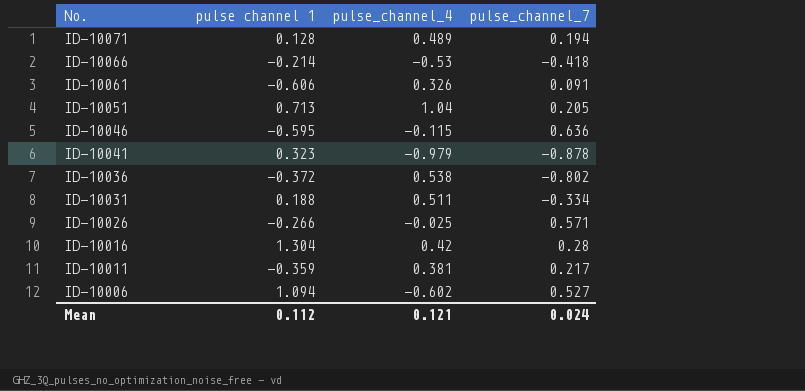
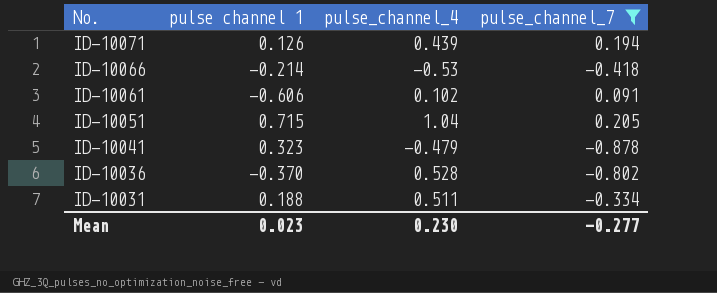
filter: none -> pulse_channel_7 <= 0.205
ID-10071 | pulse channel 1: 0.128 -> 0.126
ID-10071 | pulse_channel_4: 0.489 -> 0.439
ID-10061 | pulse_channel_4: 0.326 -> 0.102
ID-10051 | pulse channel 1: 0.713 -> 0.715
ID-10041 | pulse_channel_4: -0.979 -> -0.479
ID-10036 | pulse channel 1: -0.372 -> -0.370
ID-10036 | pulse_channel_4: 0.538 -> 0.528
Mean | pulse channel 1: 0.112 -> 0.023
Mean | pulse_channel_4: 0.121 -> 0.230
Mean | pulse_channel_7: 0.024 -> -0.277

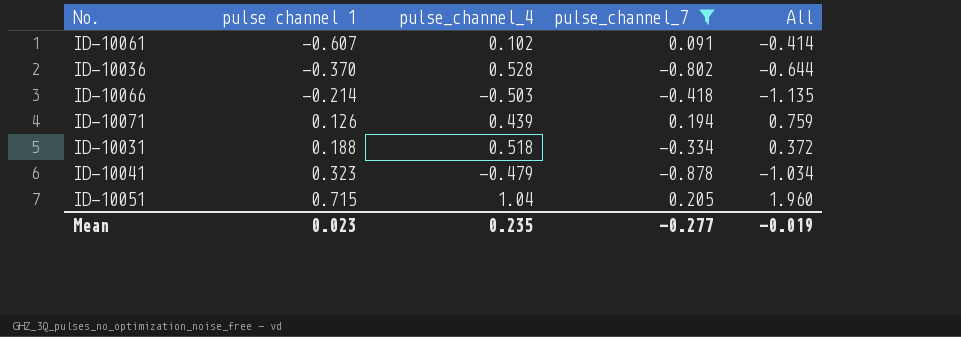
row order: No. descending -> pulse channel 1 ascending
column All | formula: none -> [pulse channel 1] + [pulse_channel_4] + [pulse_channel_7]
ID-10061 | pulse channel 1: -0.606 -> -0.607
ID-10066 | pulse_channel_4: -0.53 -> -0.503
ID-10031 | pulse_channel_4: 0.511 -> 0.518
Mean | pulse_channel_4: 0.230 -> 0.235

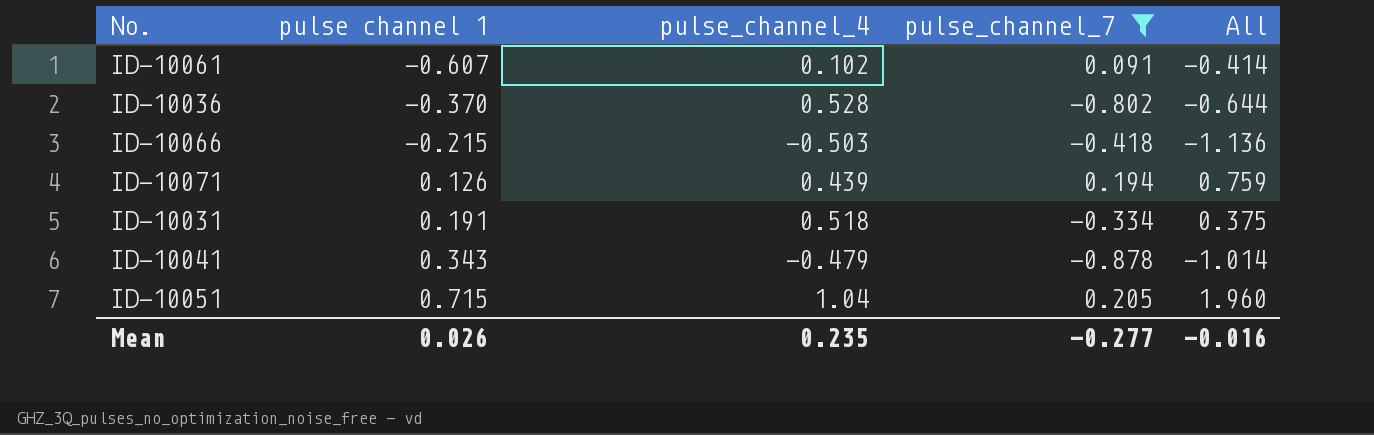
ID-10066 | pulse channel 1: -0.214 -> -0.215
ID-10066 | All: -1.135 -> -1.136
ID-10031 | pulse channel 1: 0.188 -> 0.191
ID-10031 | All: 0.372 -> 0.375
ID-10041 | pulse channel 1: 0.323 -> 0.343
ID-10041 | All: -1.034 -> -1.014
Mean | pulse channel 1: 0.023 -> 0.026
Mean | All: -0.019 -> -0.016

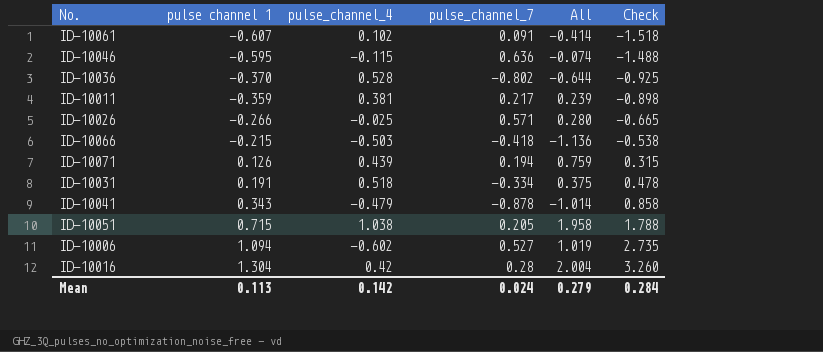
filter: pulse_channel_7 <= 0.205 -> none
column Check | formula: none -> [pulse channel 1] * 2.5
ID-10051 | pulse_channel_4: 1.04 -> 1.038
ID-10051 | All: 1.960 -> 1.958
Mean | pulse channel 1: 0.026 -> 0.113
Mean | pulse_channel_4: 0.235 -> 0.142
Mean | pulse_channel_7: -0.277 -> 0.024
Mean | All: -0.016 -> 0.279

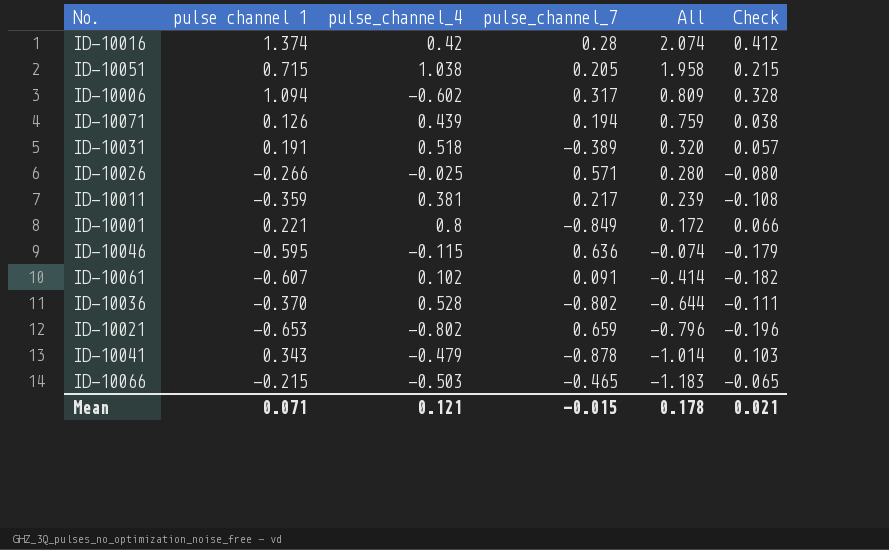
row order: pulse channel 1 ascending -> All descending
column Check | formula: [pulse channel 1] * 2.5 -> [pulse channel 1] * 0.3
ID-10016 | pulse channel 1: 1.304 -> 1.374
ID-10016 | All: 2.004 -> 2.074
ID-10006 | pulse_channel_7: 0.527 -> 0.317
ID-10006 | All: 1.019 -> 0.809
ID-10031 | pulse_channel_7: -0.334 -> -0.389
ID-10031 | All: 0.375 -> 0.320
row ID-10001: none -> 0.221 | 0.8 | -0.849 | 0.172 | 0.066
row ID-10021: none -> -0.653 | -0.802 | 0.659 | -0.796 | -0.196
ID-10066 | pulse_channel_7: -0.418 -> -0.465
ID-10066 | All: -1.136 -> -1.183
Mean | pulse channel 1: 0.113 -> 0.071
Mean | pulse_channel_4: 0.142 -> 0.121
Mean | pulse_channel_7: 0.024 -> -0.015
Mean | All: 0.279 -> 0.178
Mean | Check: 0.284 -> 0.021

